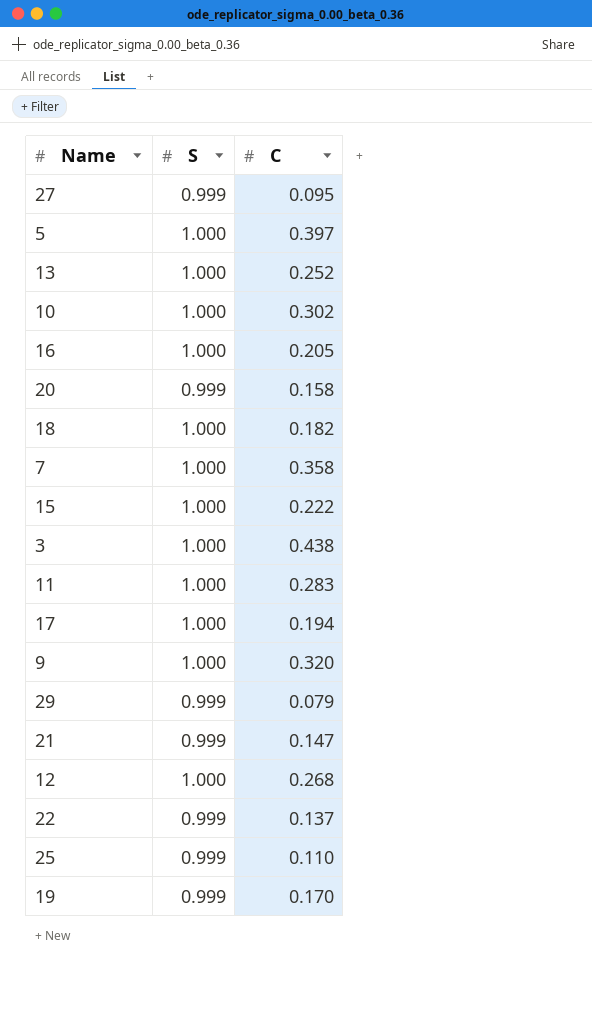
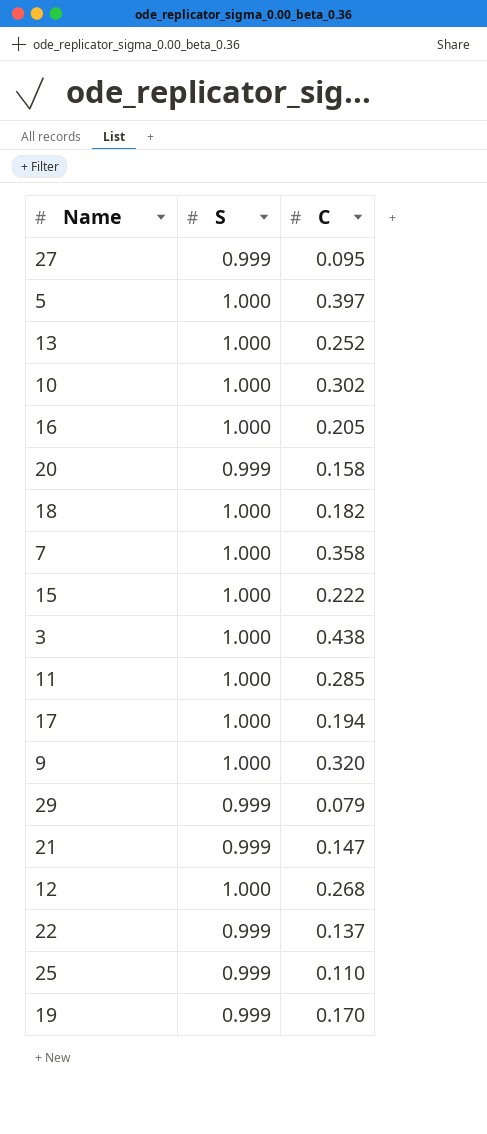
11 | C: 0.283 -> 0.285

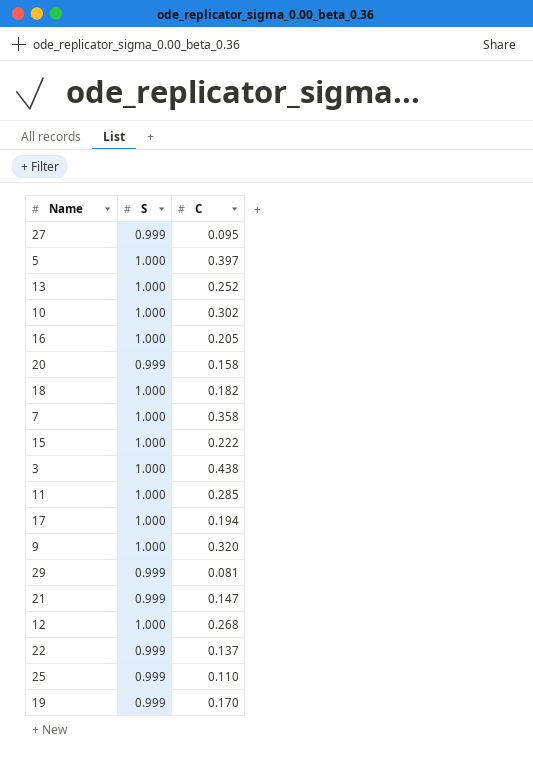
29 | C: 0.079 -> 0.081

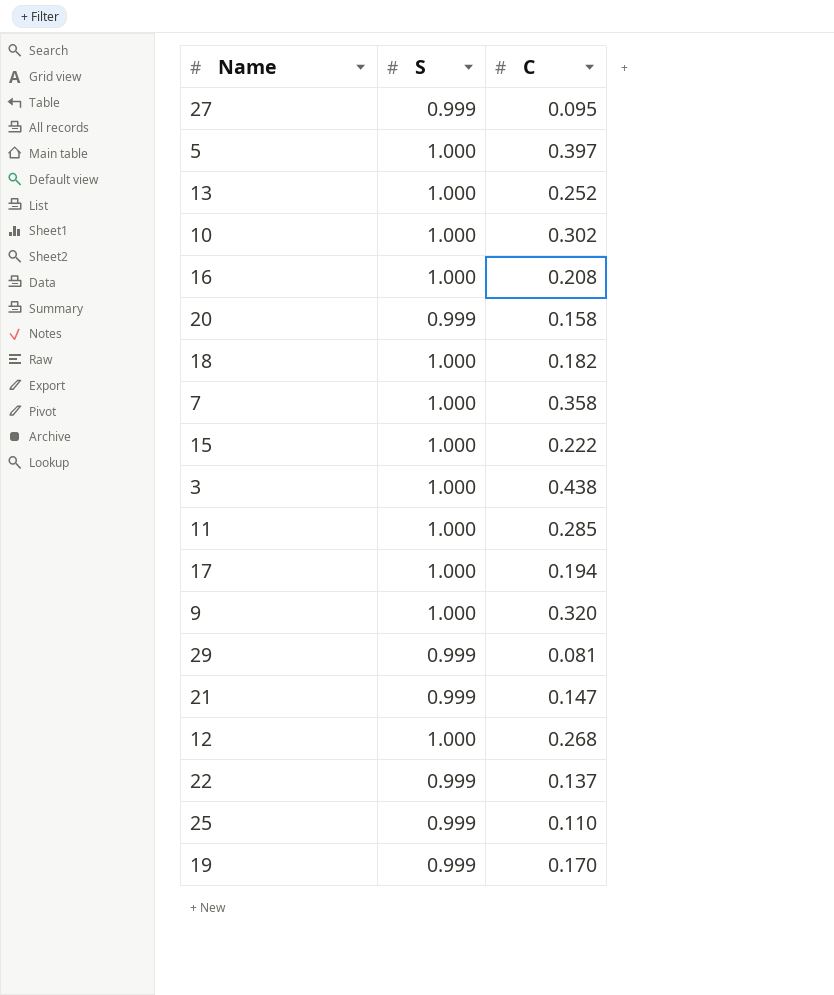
16 | C: 0.205 -> 0.208

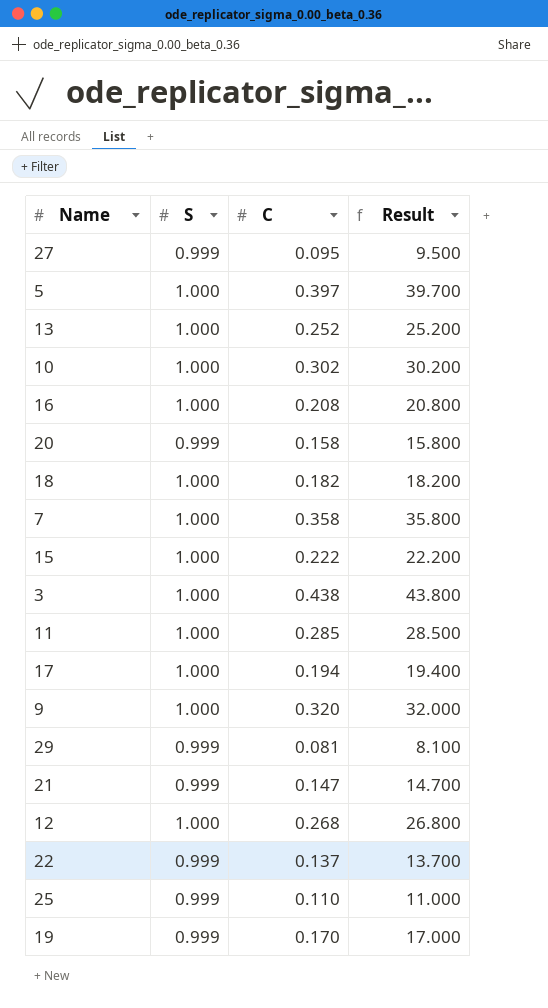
column Result | formula: none -> [C] * 100

